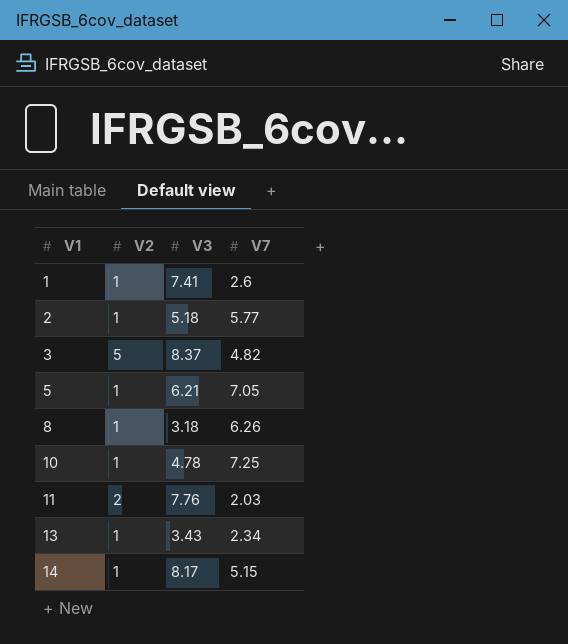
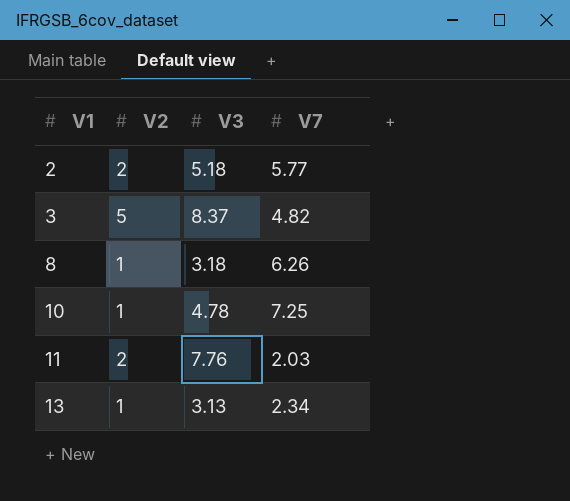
row 1: 1 | 7.41 | 2.6 -> none
row 5: 1 | 6.21 | 7.05 -> none
row 14: 1 | 8.17 | 5.15 -> none
2 | V2: 1 -> 2
13 | V3: 3.43 -> 3.13

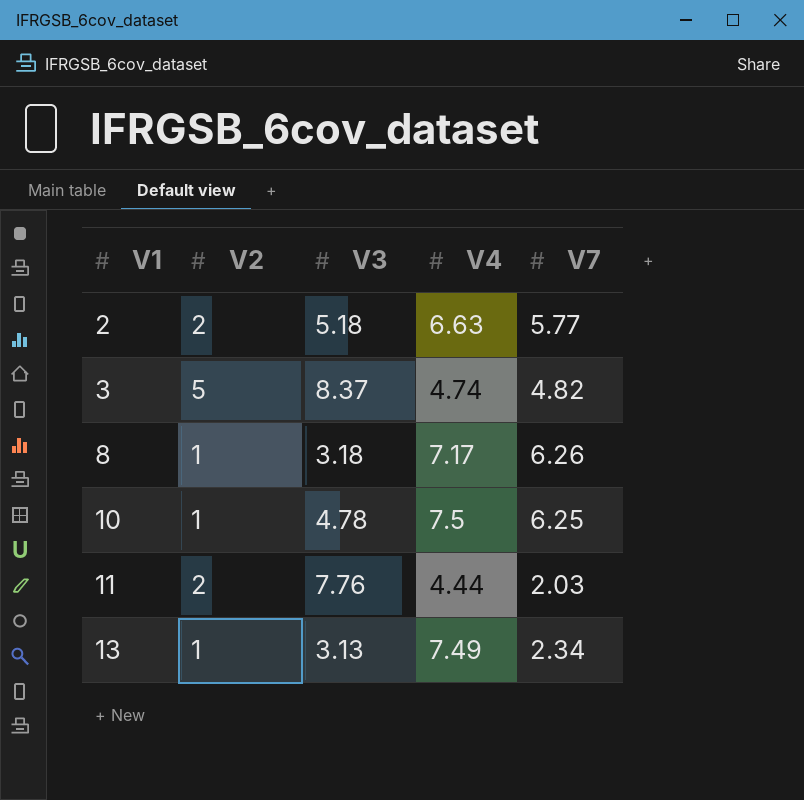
column V4 | position: none -> 4
10 | V7: 7.25 -> 6.25

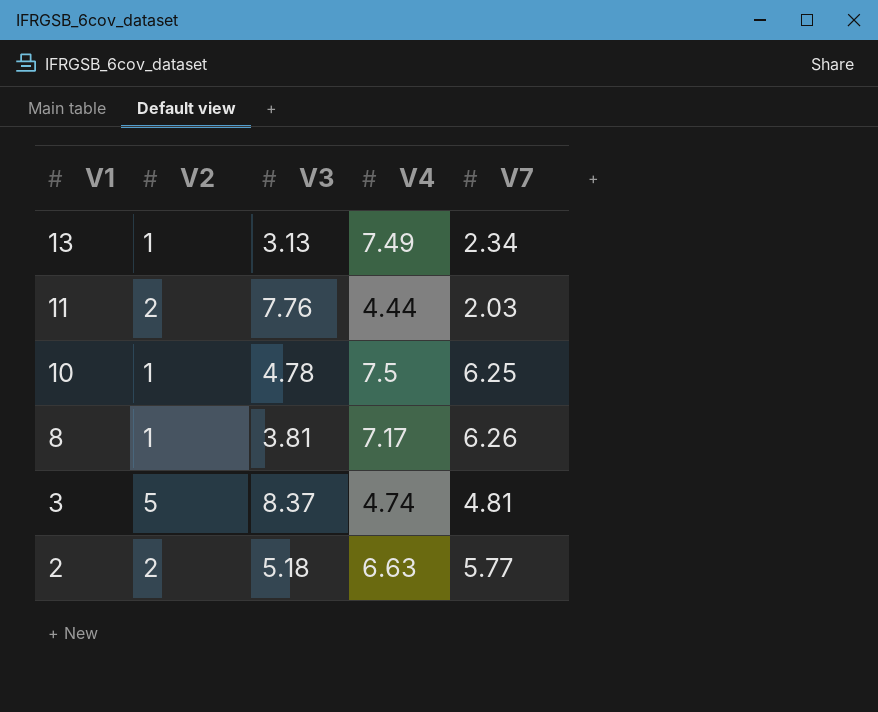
row order: V1 ascending -> V1 descending
8 | V3: 3.18 -> 3.81
3 | V7: 4.82 -> 4.81

